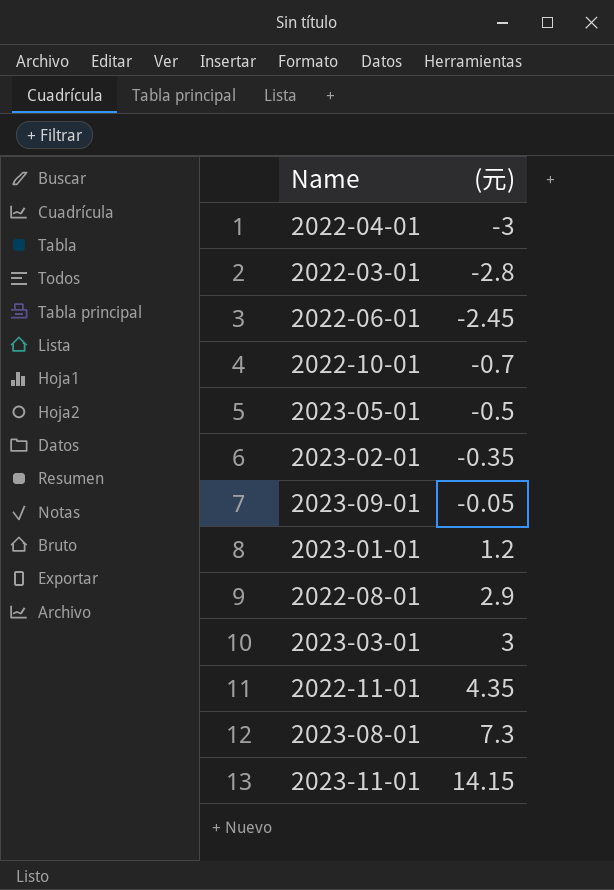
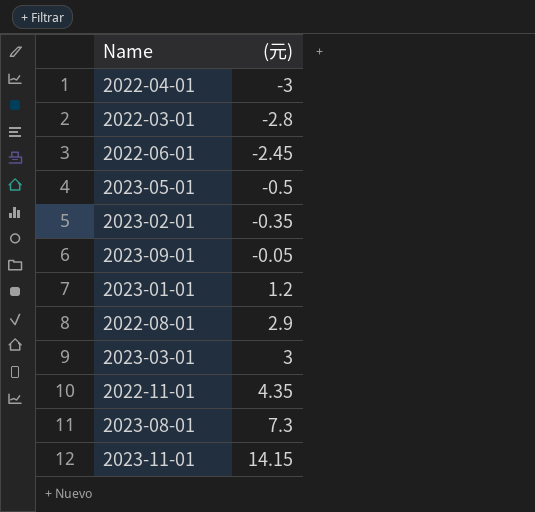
row 2022-10-01: -0.7 -> none

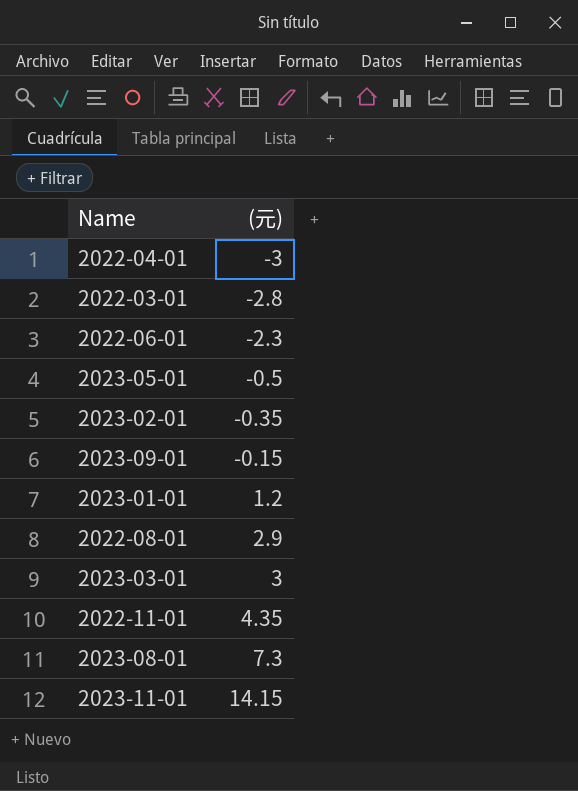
2022-06-01 | (元): -2.45 -> -2.3
2023-09-01 | (元): -0.05 -> -0.15

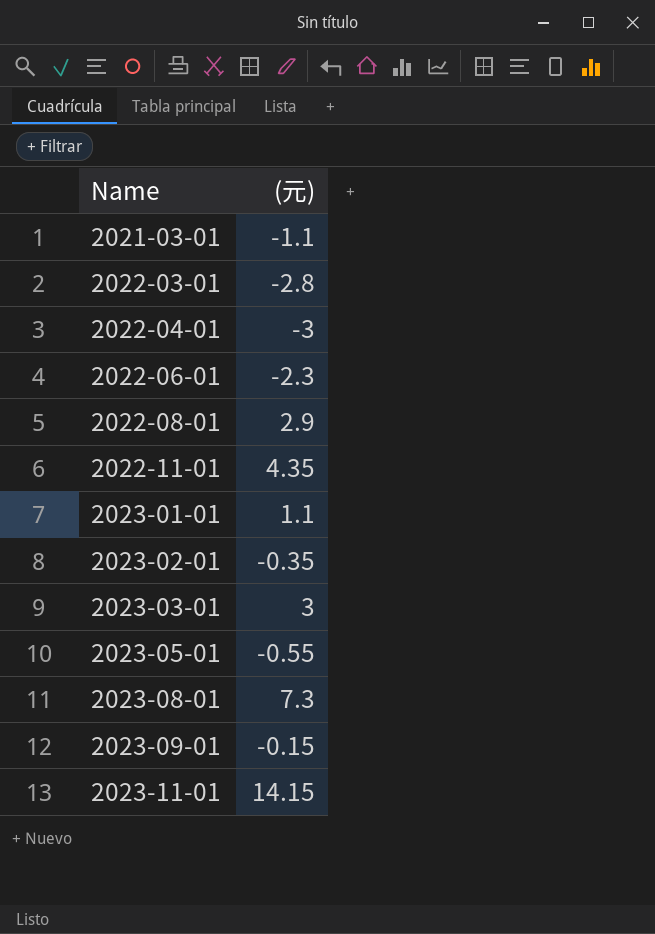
row order: (元) ascending -> Name ascending
row 2021-03-01: none -> -1.1
2023-01-01 | (元): 1.2 -> 1.1
2023-05-01 | (元): -0.5 -> -0.55

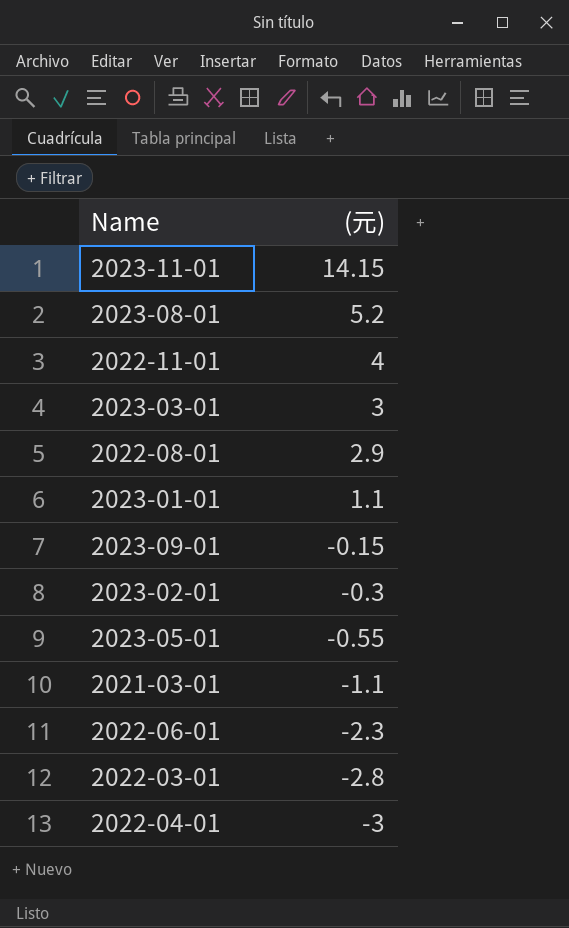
row order: Name ascending -> (元) descending
2023-08-01 | (元): 7.3 -> 5.2
2022-11-01 | (元): 4.35 -> 4
2023-02-01 | (元): -0.35 -> -0.3

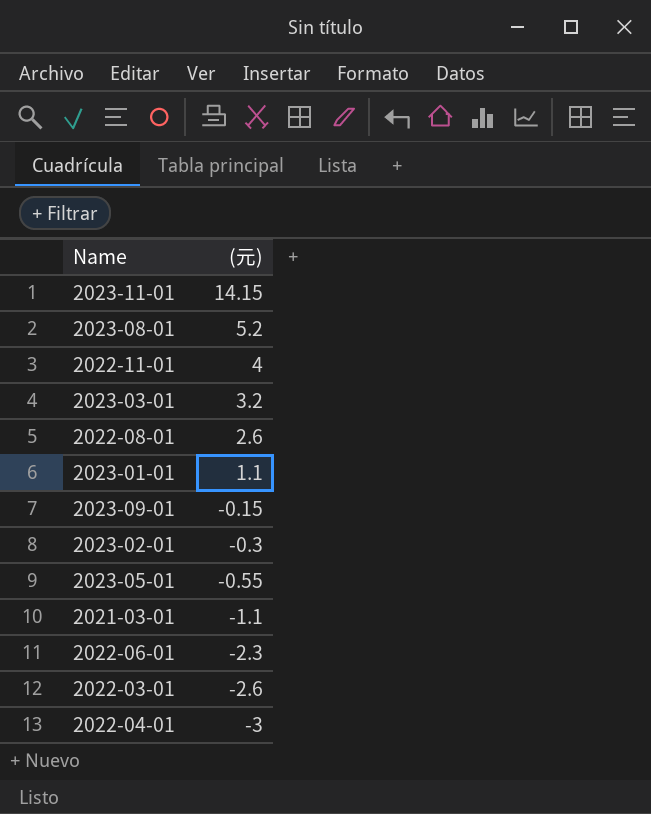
2023-03-01 | (元): 3 -> 3.2
2022-08-01 | (元): 2.9 -> 2.6
2022-03-01 | (元): -2.8 -> -2.6

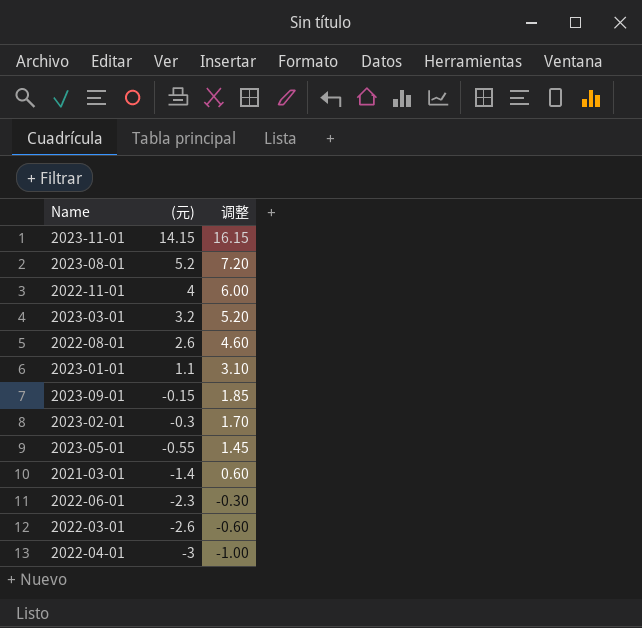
column 调整 | formula: none -> [(元)] + 2
2021-03-01 | (元): -1.1 -> -1.4

